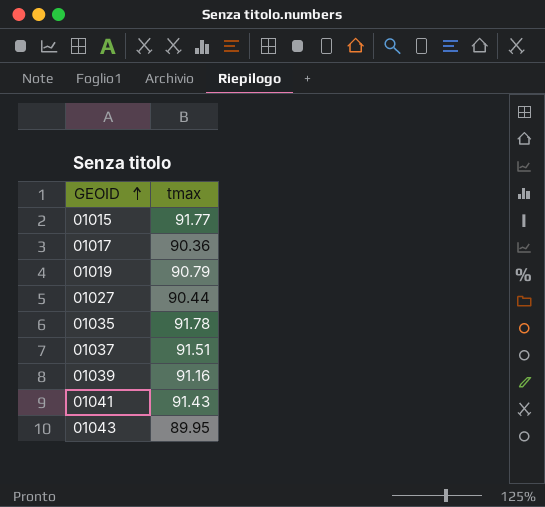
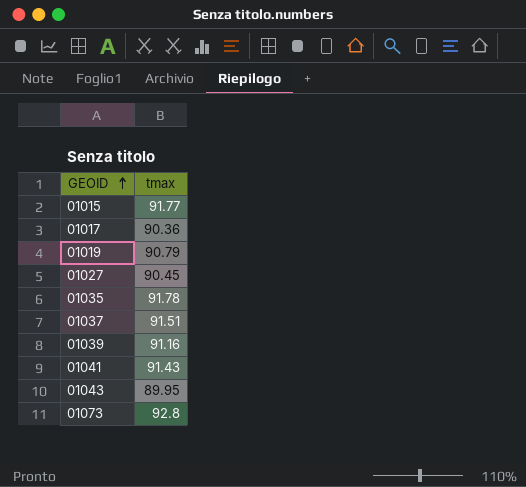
01027 | tmax: 90.44 -> 90.45
row 01073: none -> 92.8

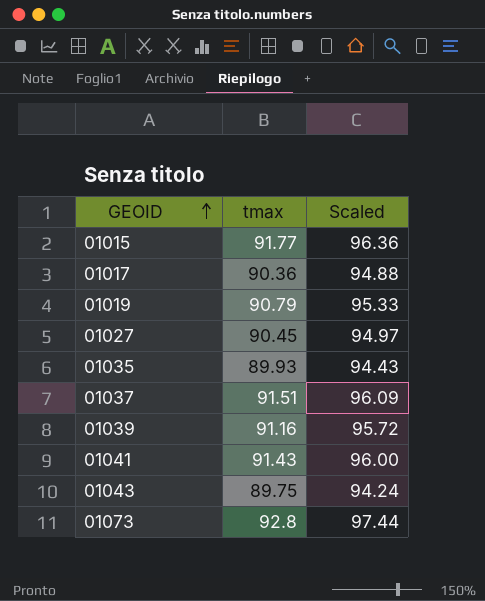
column Scaled | formula: none -> [tmax] * 1.05
01035 | tmax: 91.78 -> 89.93
01043 | tmax: 89.95 -> 89.75

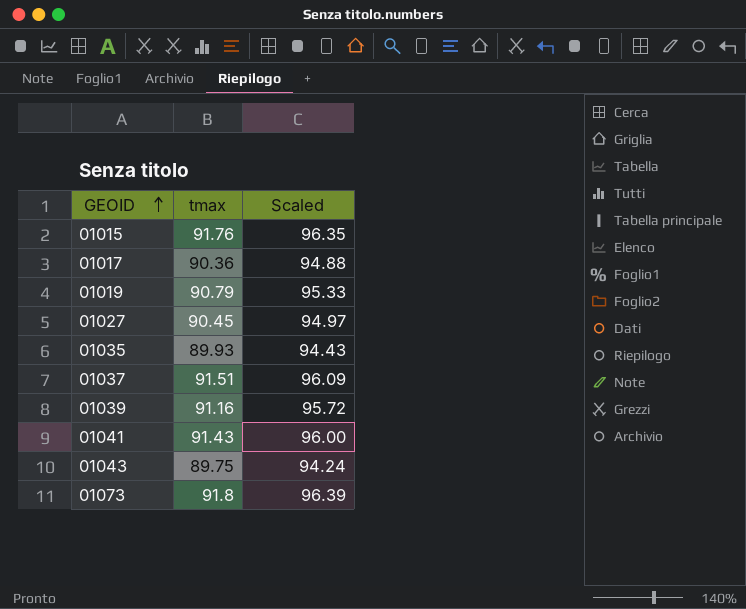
01015 | tmax: 91.77 -> 91.76
01015 | Scaled: 96.36 -> 96.35
01073 | tmax: 92.8 -> 91.8
01073 | Scaled: 97.44 -> 96.39

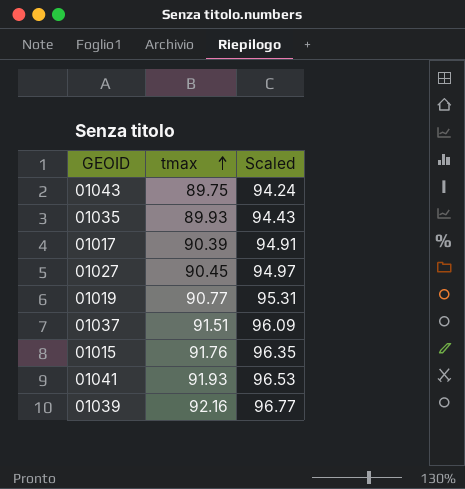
row order: GEOID ascending -> tmax ascending
row 01073: 91.8 | 96.39 -> none
01017 | tmax: 90.36 -> 90.39
01017 | Scaled: 94.88 -> 94.91
01019 | tmax: 90.79 -> 90.77
01019 | Scaled: 95.33 -> 95.31
01041 | tmax: 91.43 -> 91.93
01041 | Scaled: 96.00 -> 96.53
01039 | tmax: 91.16 -> 92.16
01039 | Scaled: 95.72 -> 96.77

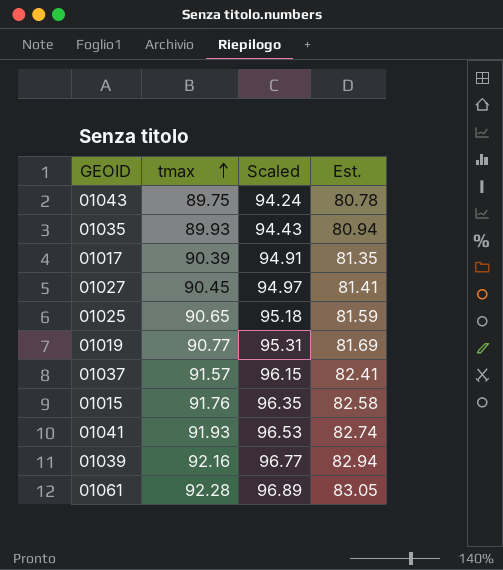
column Est. | formula: none -> [tmax] * 0.9
row 01025: none -> 90.65 | 95.18 | 81.59
01037 | tmax: 91.51 -> 91.57
01037 | Scaled: 96.09 -> 96.15
row 01061: none -> 92.28 | 96.89 | 83.05

